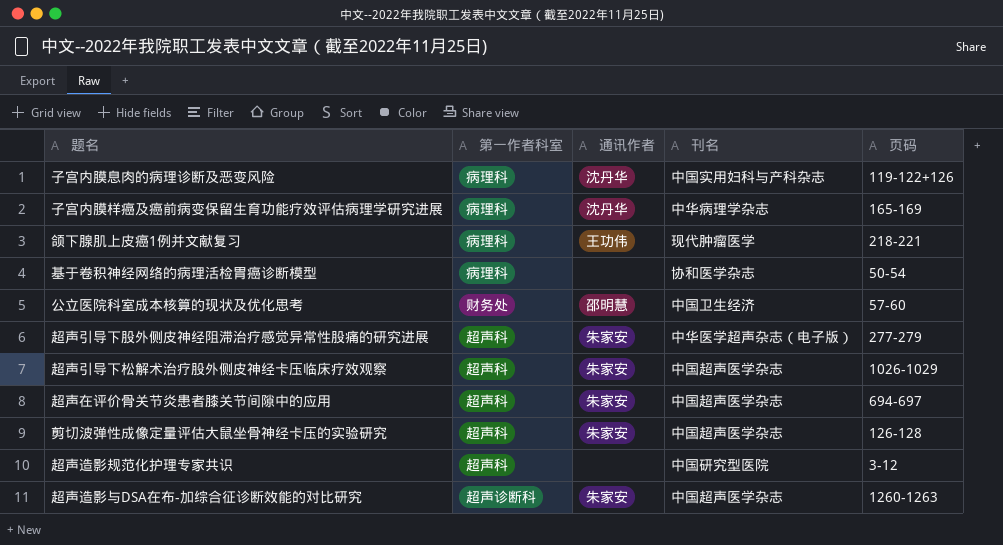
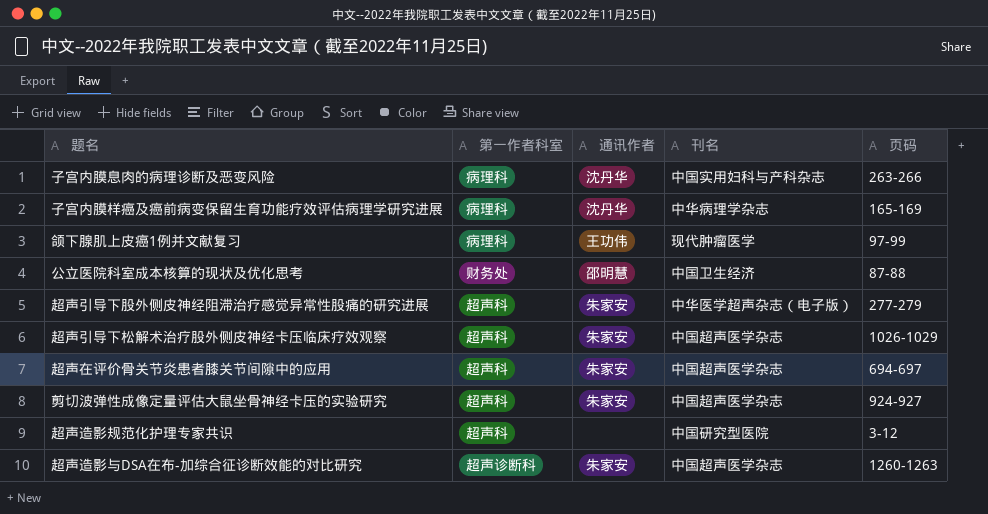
row 基于卷积神经网络的病理活检胃癌诊断模型: 病理科 | none | 协和医学杂志 | 50-54 -> none
子宫内膜息肉的病理诊断及恶变风险 | 页码: 119-122+126 -> 263-266
颌下腺肌上皮癌1例并文献复习 | 页码: 218-221 -> 97-99
公立医院科室成本核算的现状及优化思考 | 页码: 57-60 -> 87-88
剪切波弹性成像定量评估大鼠坐骨神经卡压的实验研究 | 页码: 126-128 -> 924-927

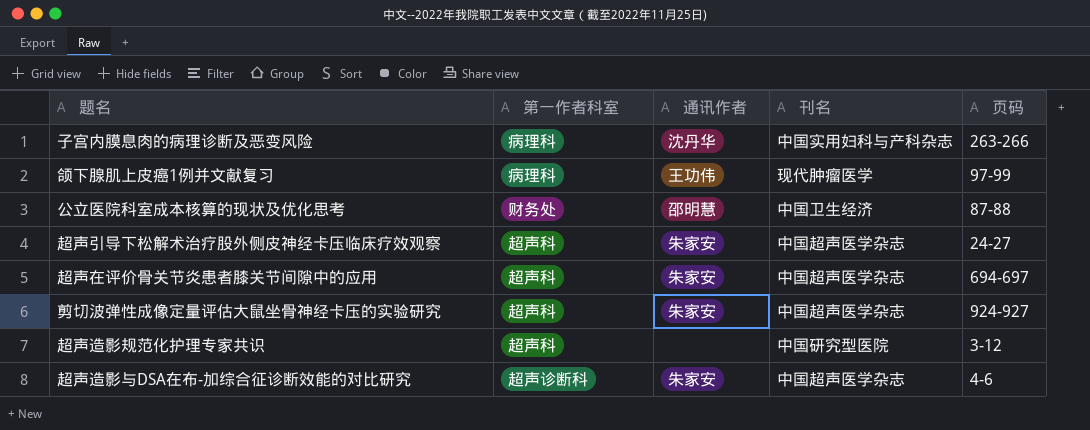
row 子宫内膜样癌及癌前病变保留生育功能疗效评估病理学研究进展: 病理科 | 沈丹华 | 中华病理学杂志 | 165-169 -> none
row 超声引导下股外侧皮神经阻滞治疗感觉异常性股痛的研究进展: 超声科 | 朱家安 | 中华医学超声杂志（电子版） | 277-279 -> none
超声引导下松解术治疗股外侧皮神经卡压临床疗效观察 | 页码: 1026-1029 -> 24-27
超声造影与DSA在布-加综合征诊断效能的对比研究 | 页码: 1260-1263 -> 4-6

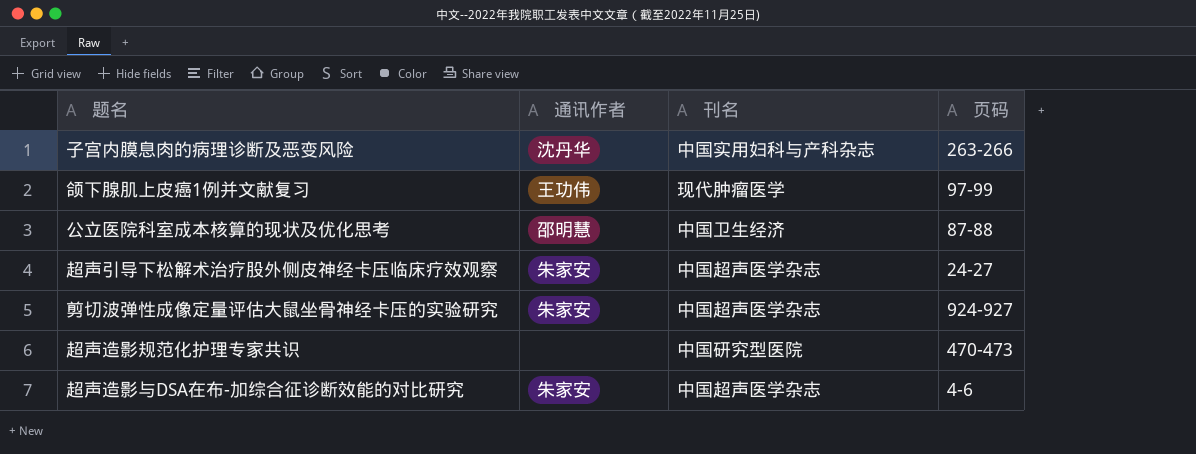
column 第一作者科室 | position: 2 -> none
row 超声在评价骨关节炎患者膝关节间隙中的应用: 超声科 | 朱家安 | 中国超声医学杂志 | 694-697 -> none
超声造影规范化护理专家共识 | 页码: 3-12 -> 470-473

